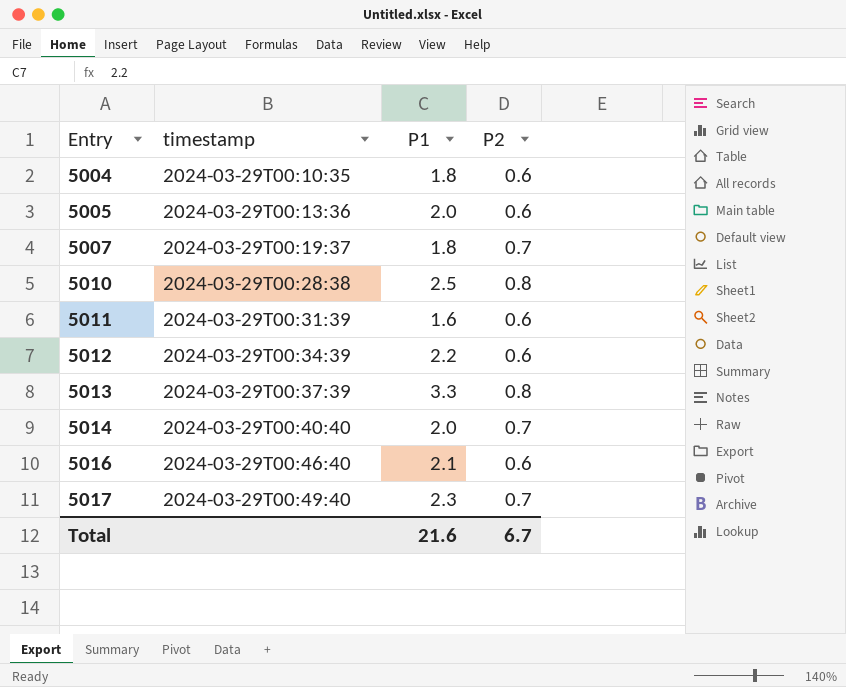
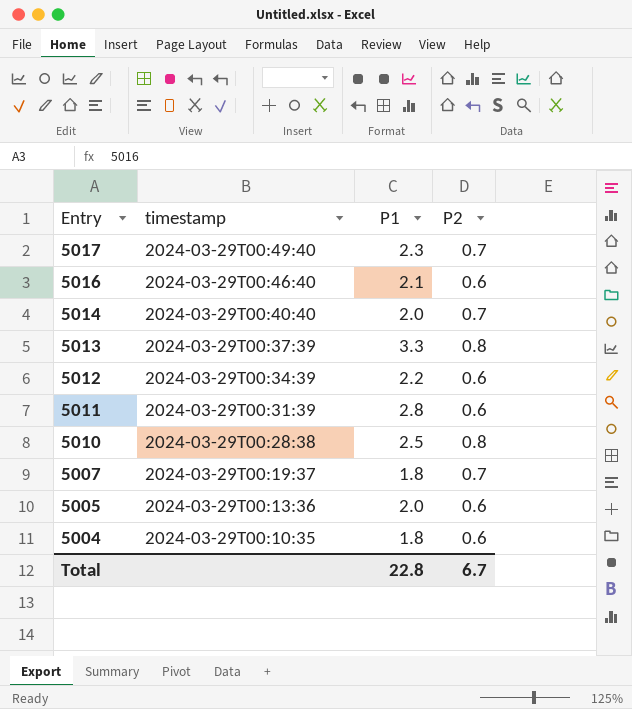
row order: Entry ascending -> Entry descending
5011 | P1: 1.6 -> 2.8
Total | P1: 21.6 -> 22.8

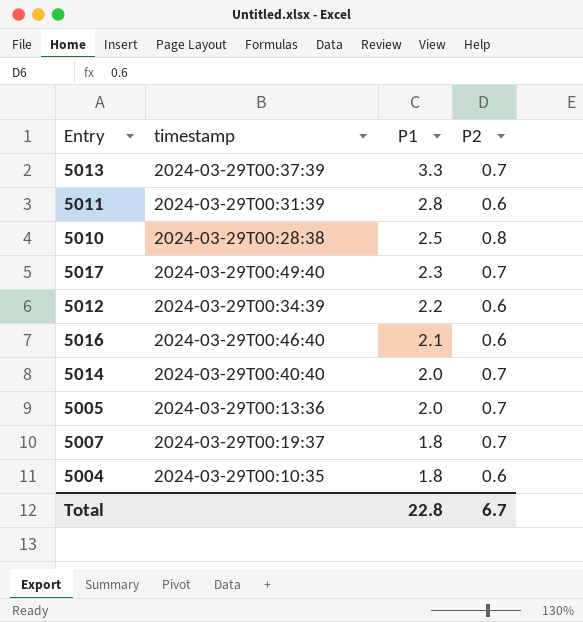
row order: Entry descending -> P1 descending
5013 | P2: 0.8 -> 0.7
5005 | P2: 0.6 -> 0.7

